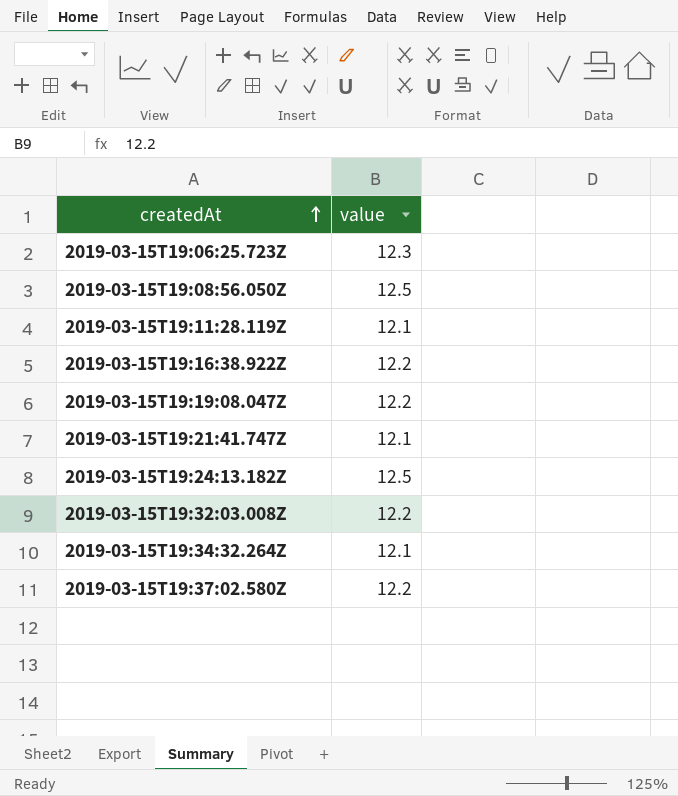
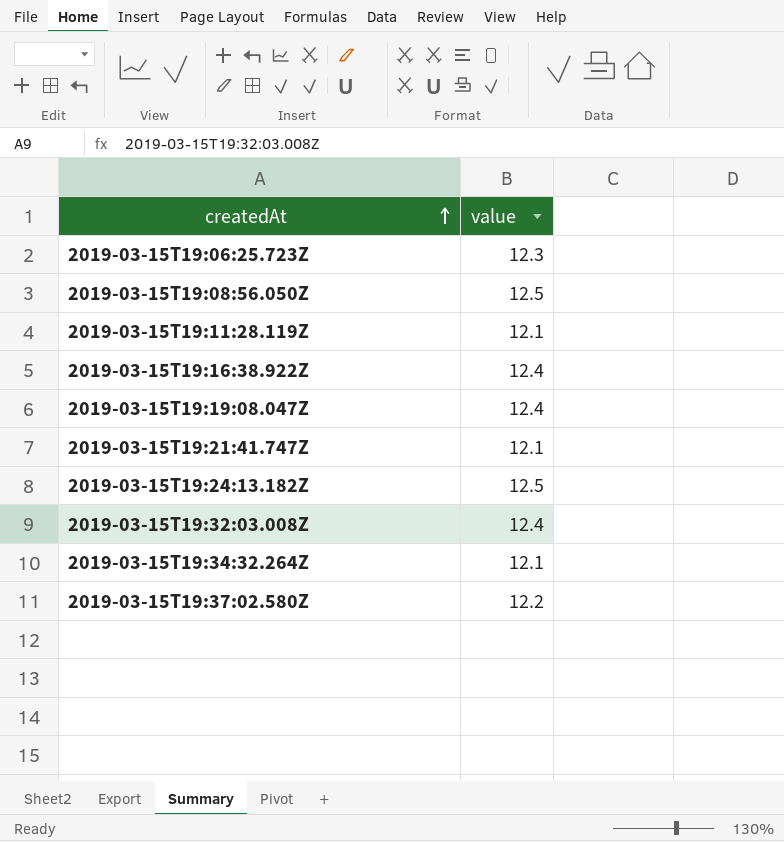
2019-03-15T19:16:38.922Z | value: 12.2 -> 12.4
2019-03-15T19:19:08.047Z | value: 12.2 -> 12.4
2019-03-15T19:32:03.008Z | value: 12.2 -> 12.4

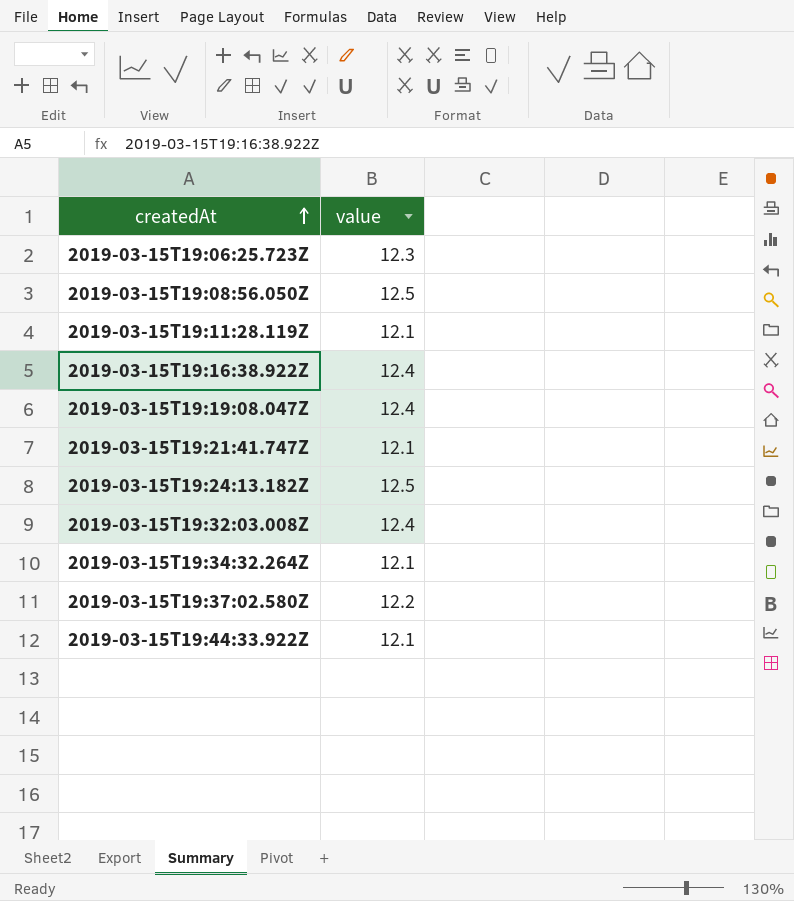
row 2019-03-15T19:44:33.922Z: none -> 12.1

